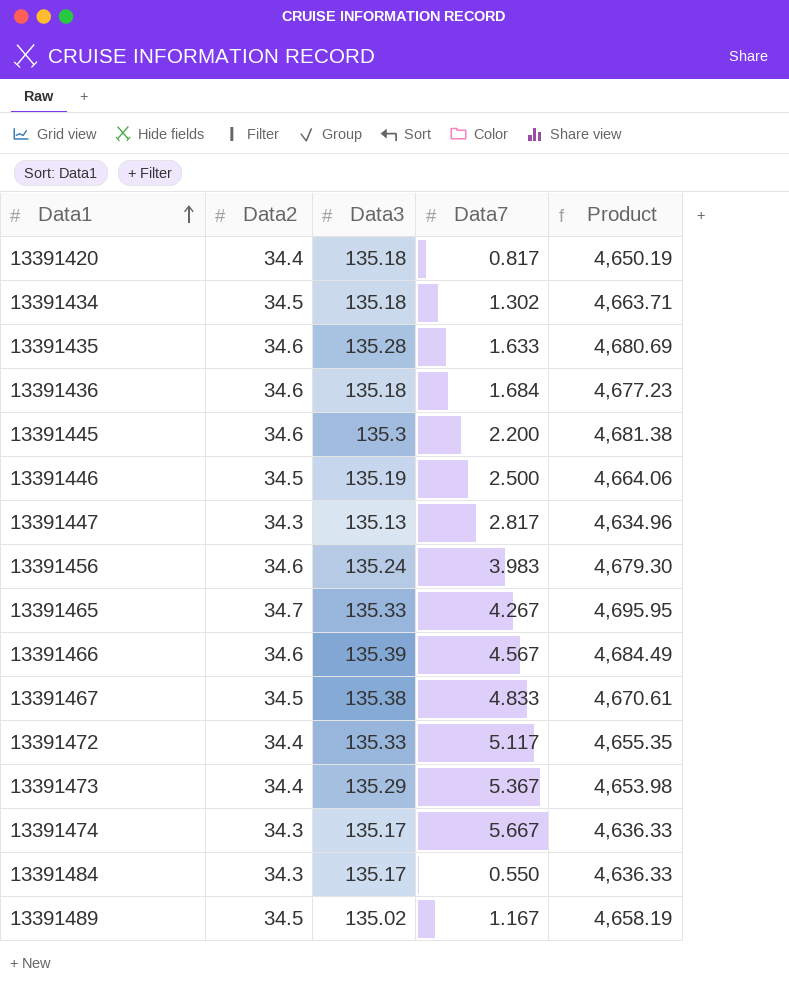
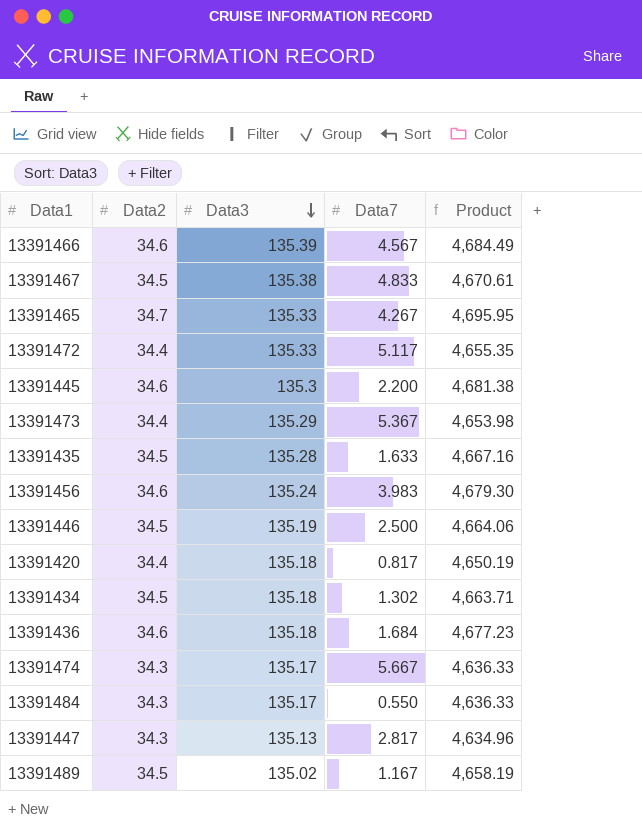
row order: Data1 ascending -> Data3 descending
13391435 | Data2: 34.6 -> 34.5
13391435 | Product: 4,680.69 -> 4,667.16

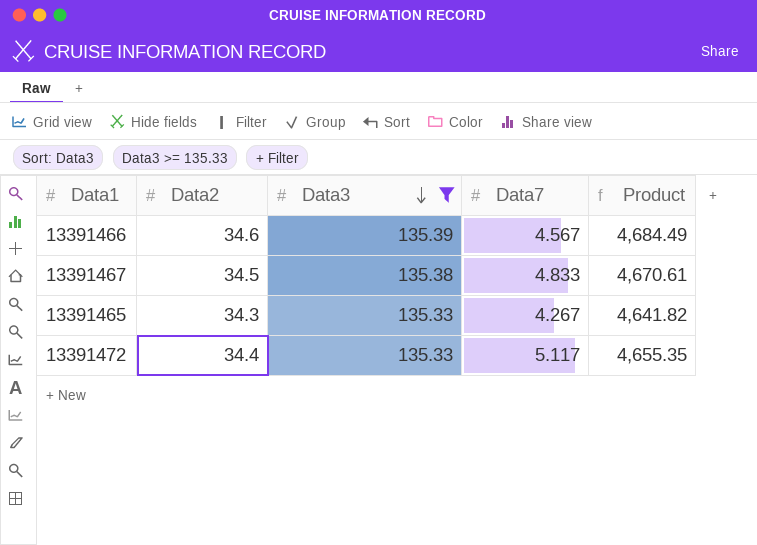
filter: none -> Data3 >= 135.33
13391465 | Data2: 34.7 -> 34.3
13391465 | Product: 4,695.95 -> 4,641.82

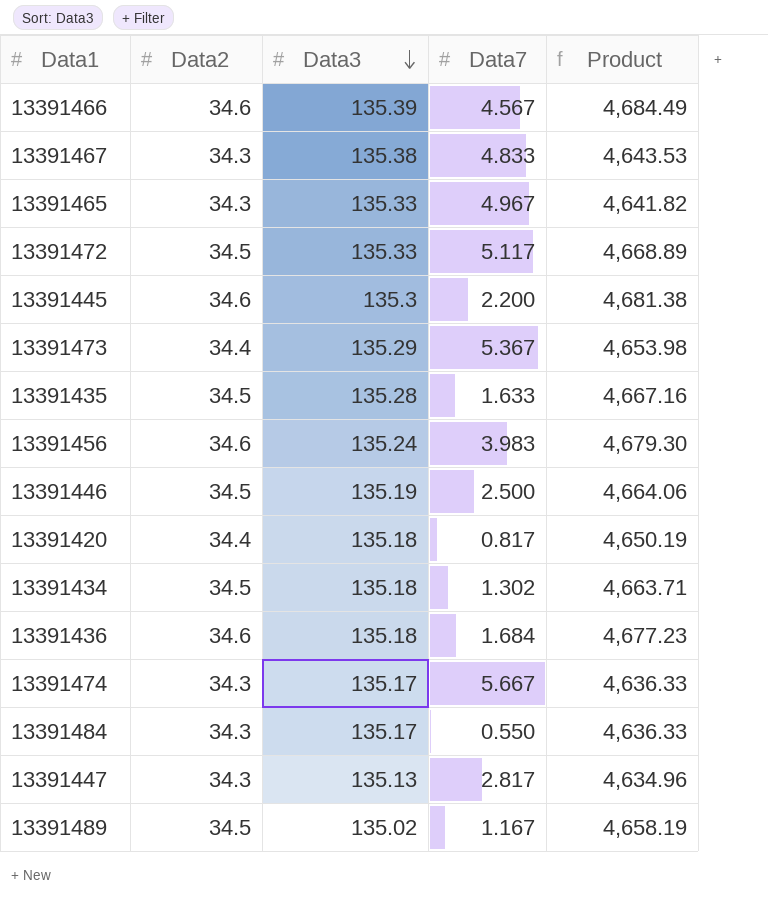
filter: Data3 >= 135.33 -> none
13391467 | Data2: 34.5 -> 34.3
13391467 | Product: 4,670.61 -> 4,643.53
13391465 | Data7: 4.267 -> 4.967
13391472 | Data2: 34.4 -> 34.5
13391472 | Product: 4,655.35 -> 4,668.89

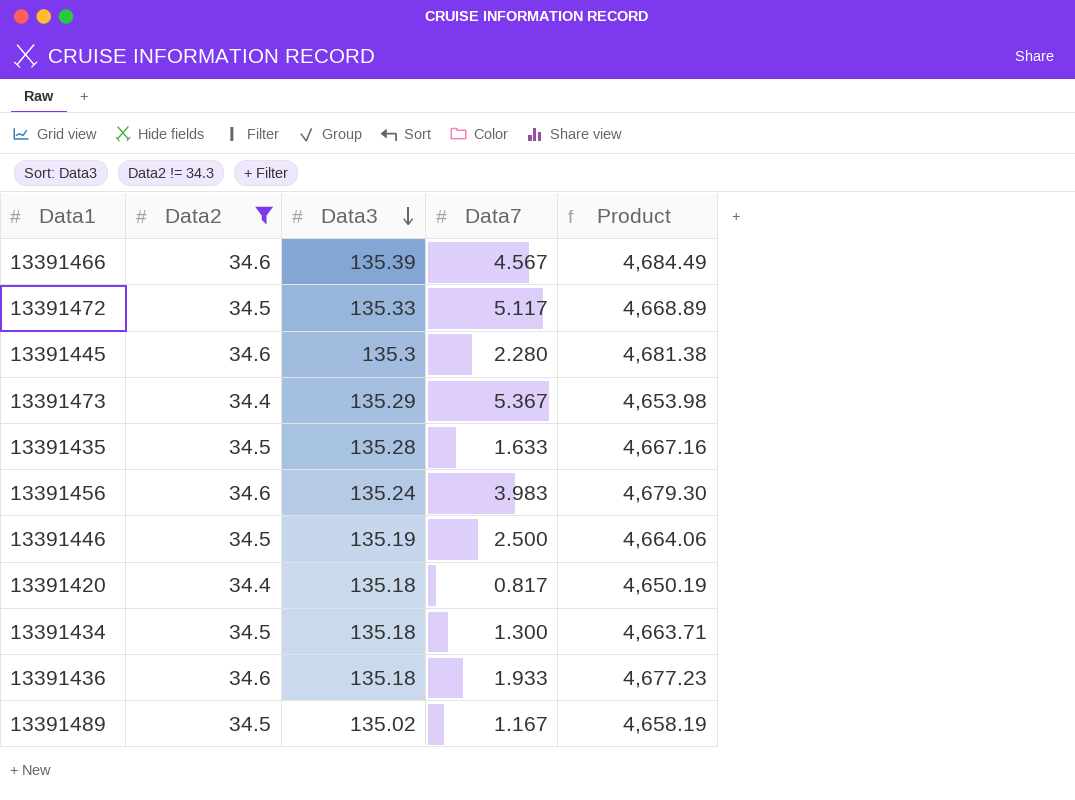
filter: none -> Data2 != 34.3
13391445 | Data7: 2.200 -> 2.280
13391434 | Data7: 1.302 -> 1.300
13391436 | Data7: 1.684 -> 1.933

